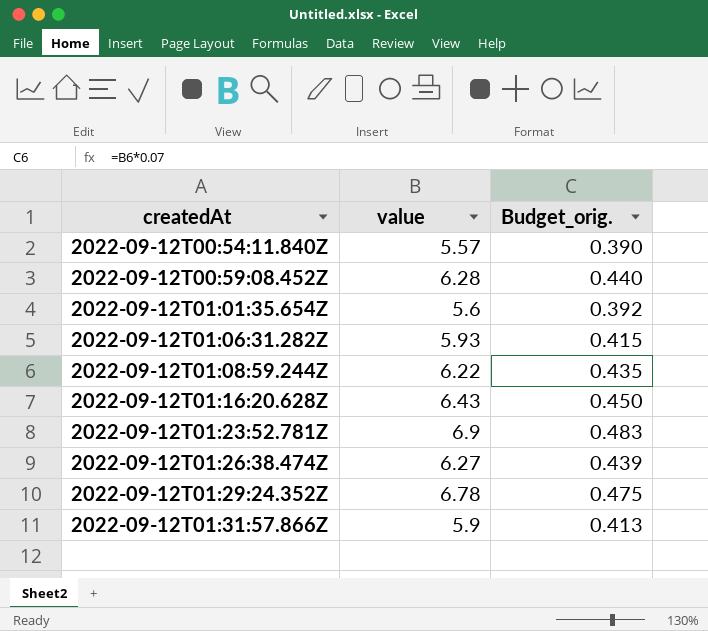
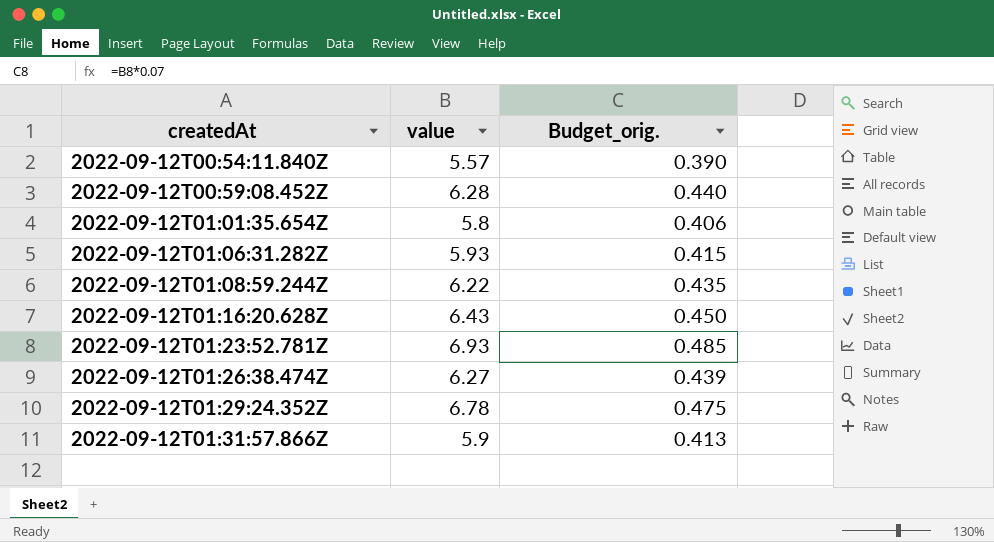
2022-09-12T01:01:35.654Z | value: 5.6 -> 5.8
2022-09-12T01:01:35.654Z | Budget_orig.: 0.392 -> 0.406
2022-09-12T01:23:52.781Z | value: 6.9 -> 6.93
2022-09-12T01:23:52.781Z | Budget_orig.: 0.483 -> 0.485

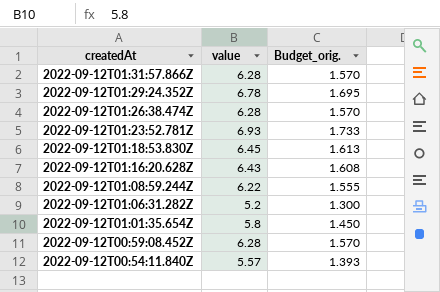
row order: createdAt ascending -> createdAt descending
column Budget_orig. | formula: [value] * 0.07 -> [value] * 0.25
2022-09-12T01:31:57.866Z | value: 5.9 -> 6.28
2022-09-12T01:26:38.474Z | value: 6.27 -> 6.28
row 2022-09-12T01:18:53.830Z: none -> 6.45 | 1.613
2022-09-12T01:06:31.282Z | value: 5.93 -> 5.2

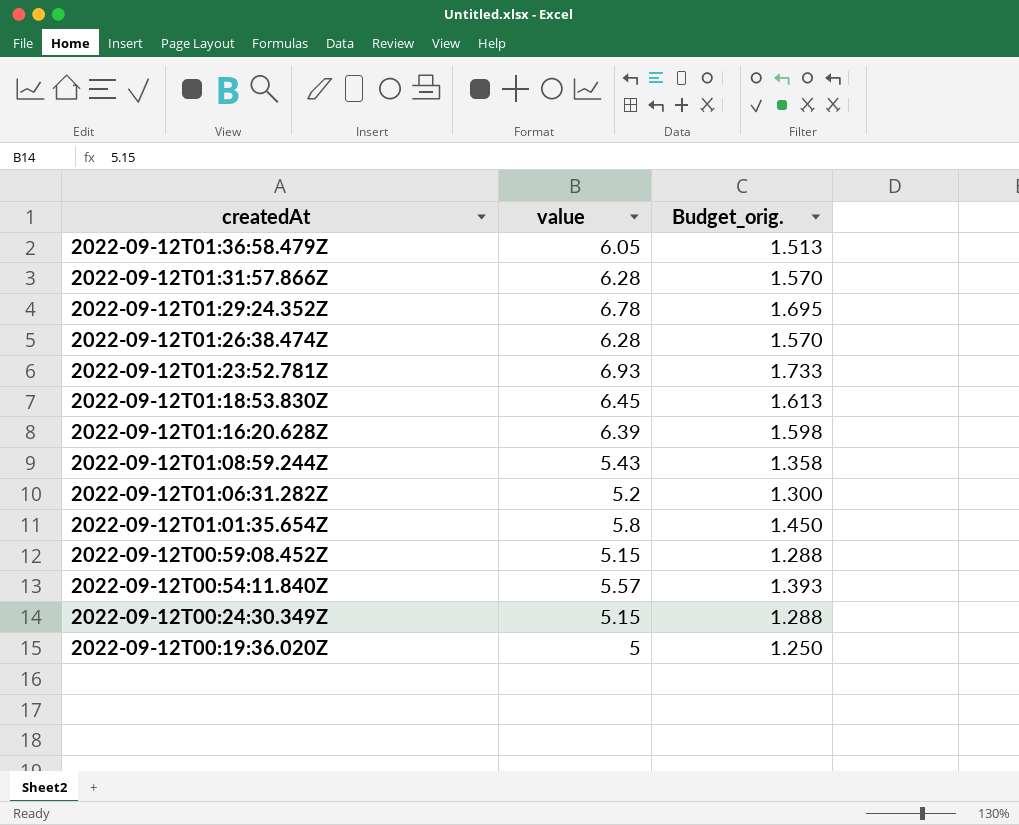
row 2022-09-12T01:36:58.479Z: none -> 6.05 | 1.513
2022-09-12T01:16:20.628Z | value: 6.43 -> 6.39
2022-09-12T01:16:20.628Z | Budget_orig.: 1.608 -> 1.598
2022-09-12T01:08:59.244Z | value: 6.22 -> 5.43
2022-09-12T01:08:59.244Z | Budget_orig.: 1.555 -> 1.358
2022-09-12T00:59:08.452Z | value: 6.28 -> 5.15
2022-09-12T00:59:08.452Z | Budget_orig.: 1.570 -> 1.288
row 2022-09-12T00:24:30.349Z: none -> 5.15 | 1.288
row 2022-09-12T00:19:36.020Z: none -> 5 | 1.250

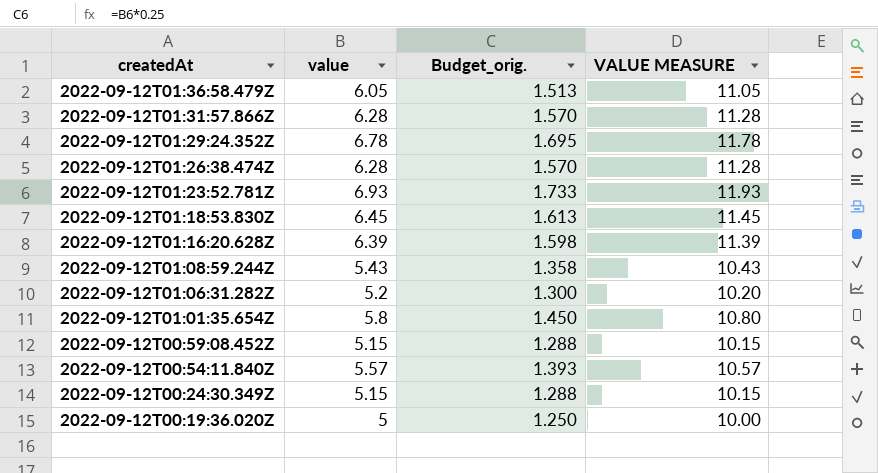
column VALUE MEASURE | formula: none -> [value] + 5

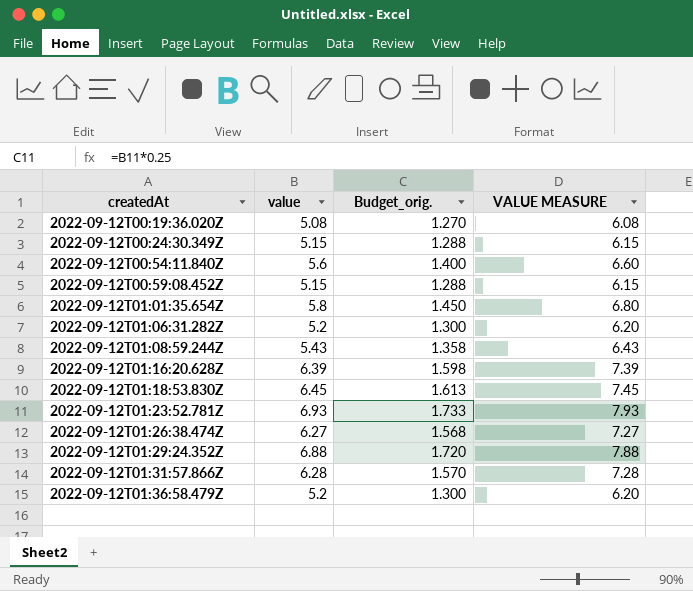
row order: createdAt descending -> createdAt ascending
column VALUE MEASURE | formula: [value] + 5 -> [value] + 1
2022-09-12T00:19:36.020Z | value: 5 -> 5.08
2022-09-12T00:19:36.020Z | Budget_orig.: 1.250 -> 1.270
2022-09-12T00:54:11.840Z | value: 5.57 -> 5.6
2022-09-12T00:54:11.840Z | Budget_orig.: 1.393 -> 1.400
2022-09-12T01:26:38.474Z | value: 6.28 -> 6.27
2022-09-12T01:26:38.474Z | Budget_orig.: 1.570 -> 1.568
2022-09-12T01:29:24.352Z | value: 6.78 -> 6.88
2022-09-12T01:29:24.352Z | Budget_orig.: 1.695 -> 1.720
2022-09-12T01:36:58.479Z | value: 6.05 -> 5.2
2022-09-12T01:36:58.479Z | Budget_orig.: 1.513 -> 1.300

